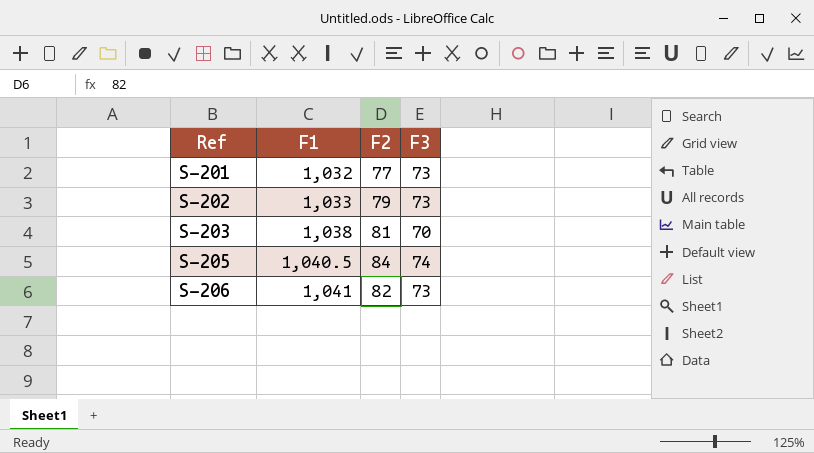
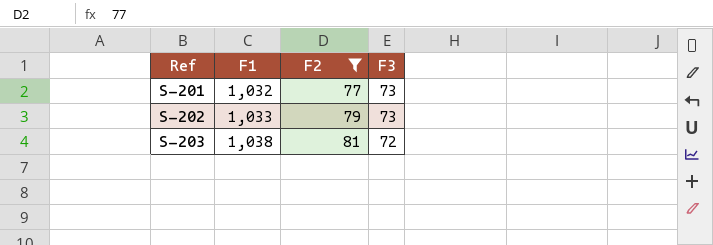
filter: none -> F2 <= 81
S-203 | F3: 70 -> 72

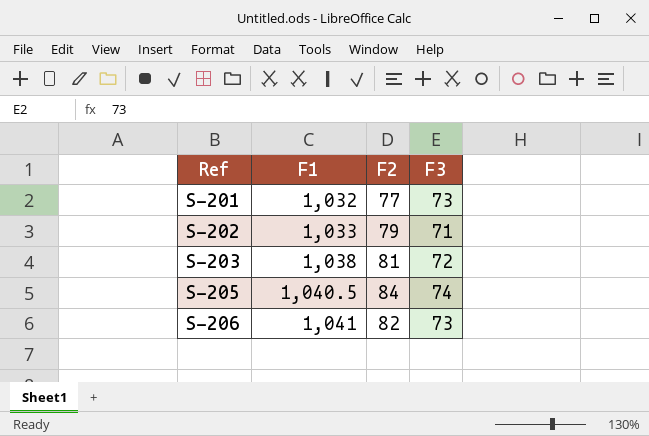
filter: F2 <= 81 -> none
S-202 | F3: 73 -> 71

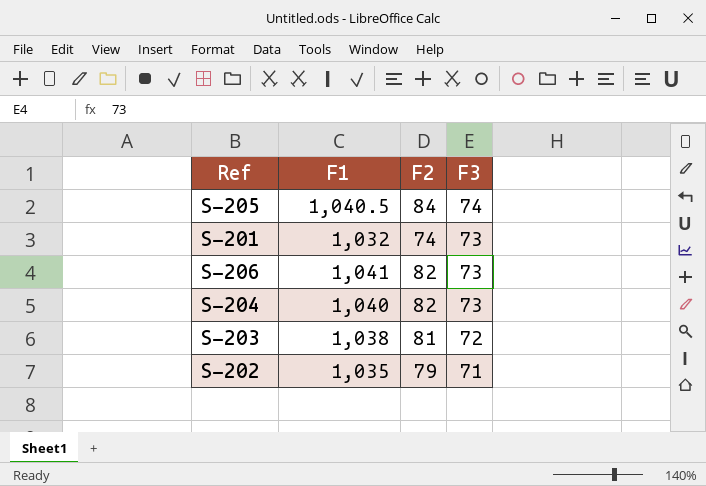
row order: Ref ascending -> F3 descending
S-201 | F2: 77 -> 74
row S-204: none -> 1,040 | 82 | 73
S-202 | F1: 1,033 -> 1,035

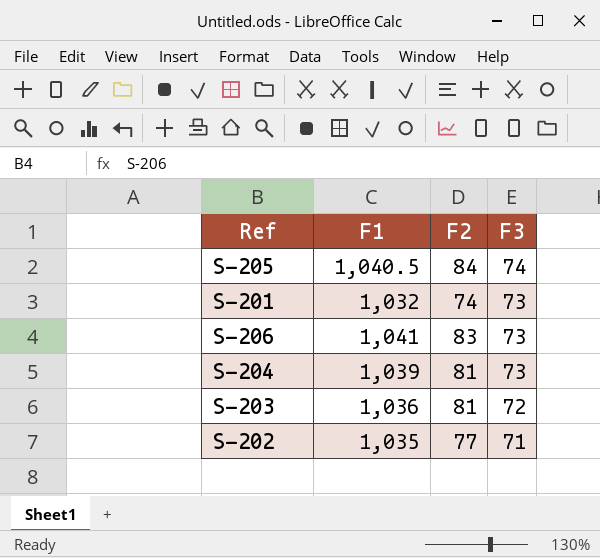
S-206 | F2: 82 -> 83
S-204 | F1: 1,040 -> 1,039
S-204 | F2: 82 -> 81
S-203 | F1: 1,038 -> 1,036
S-202 | F2: 79 -> 77

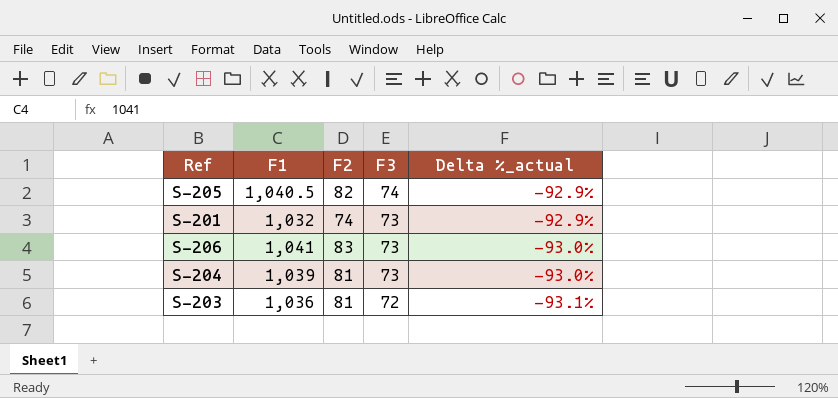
column Delta %_actual | formula: none -> ([F3] - [F1]) / [F1]
row S-202: 1,035 | 77 | 71 -> none
S-205 | F2: 84 -> 82

